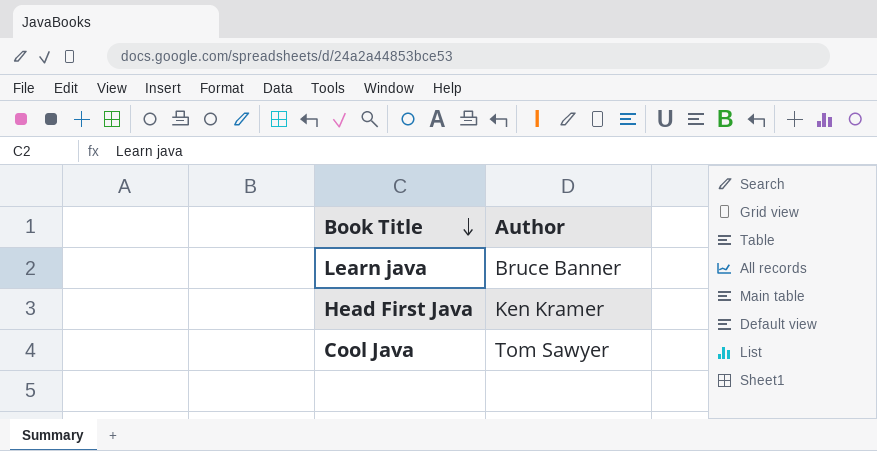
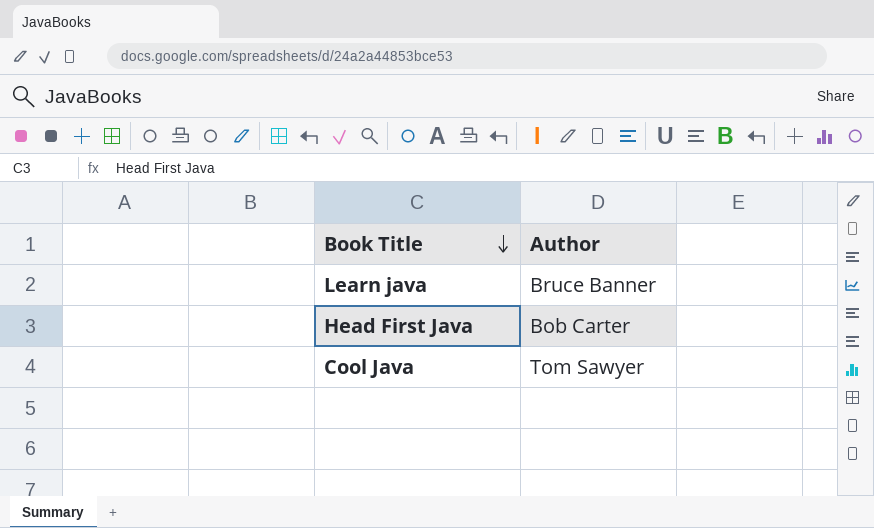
Head First Java | Author: Ken Kramer -> Bob Carter

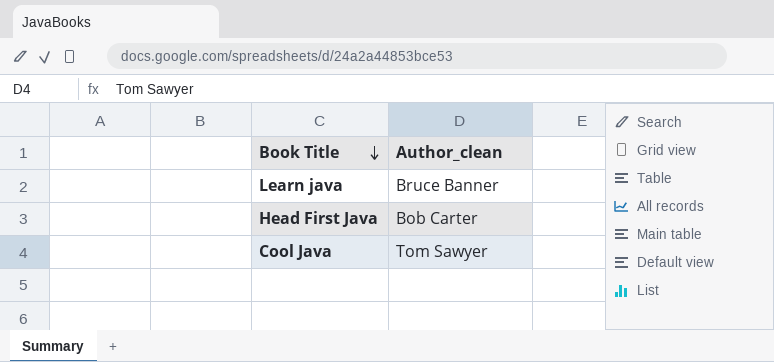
column name: Author -> Author_clean

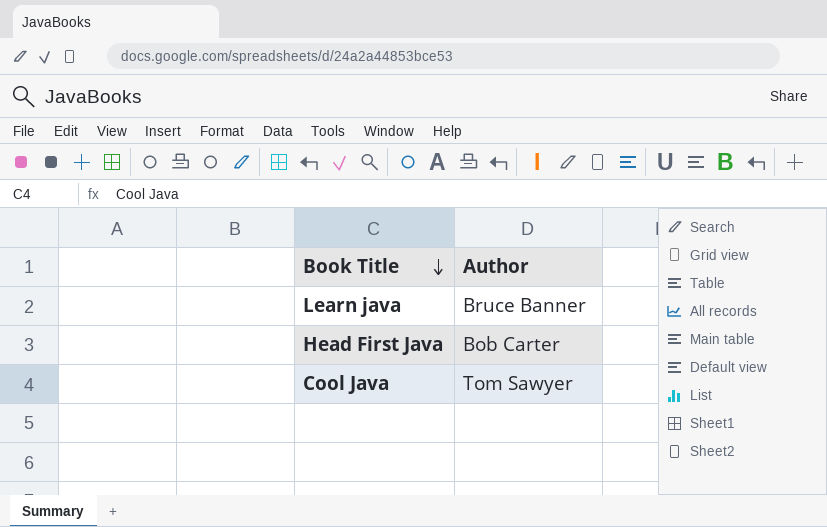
column name: Author_clean -> Author

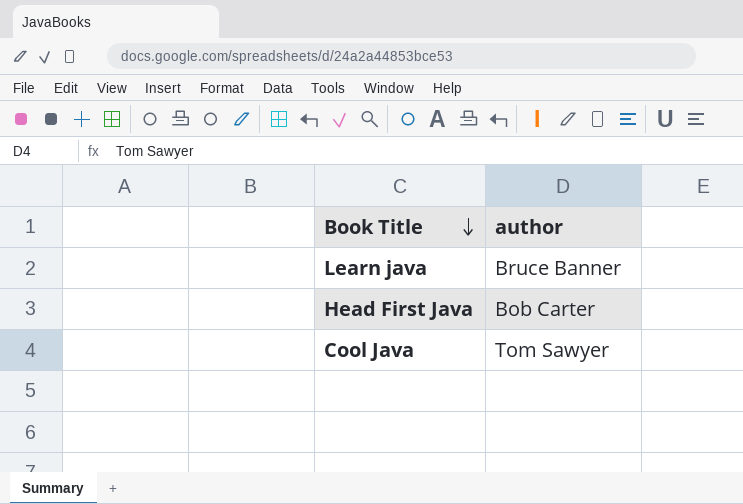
column name: Author -> author

